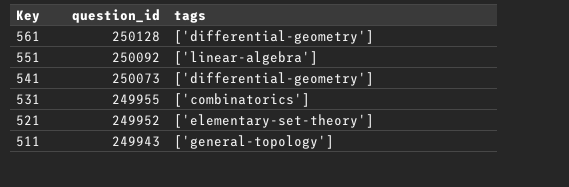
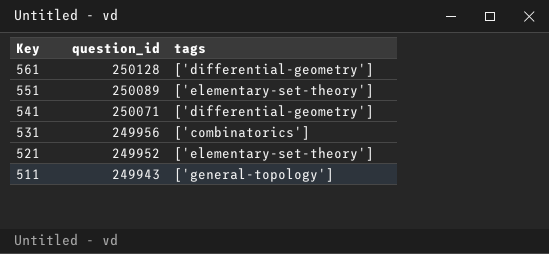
551 | question_id: 250092 -> 250089
551 | tags: ['linear-algebra'] -> ['elementary-set-theory']
541 | question_id: 250073 -> 250071
531 | question_id: 249955 -> 249956

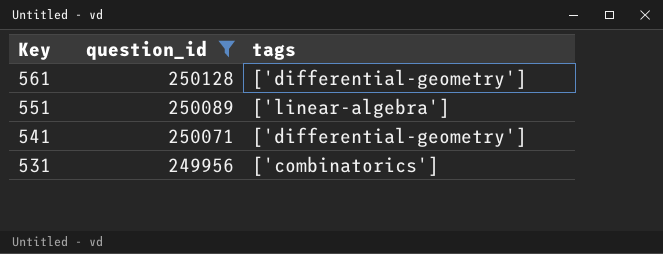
filter: none -> question_id >= 249956
551 | tags: ['elementary-set-theory'] -> ['linear-algebra']

